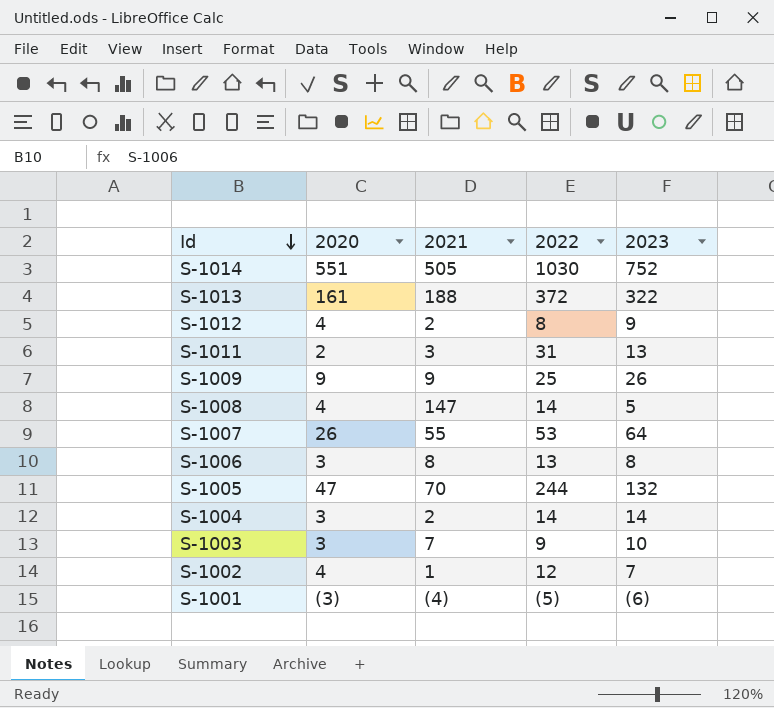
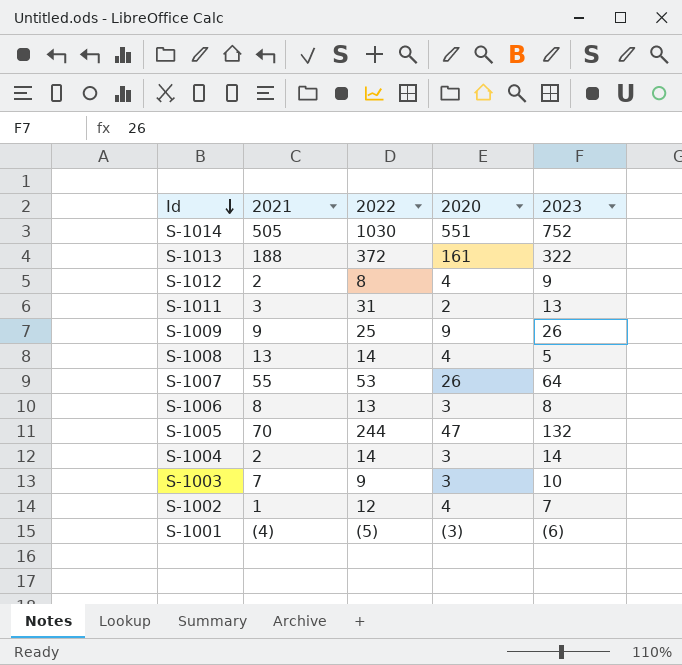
column 2020 | position: 2 -> 4
S-1008 | 2021: 147 -> 13

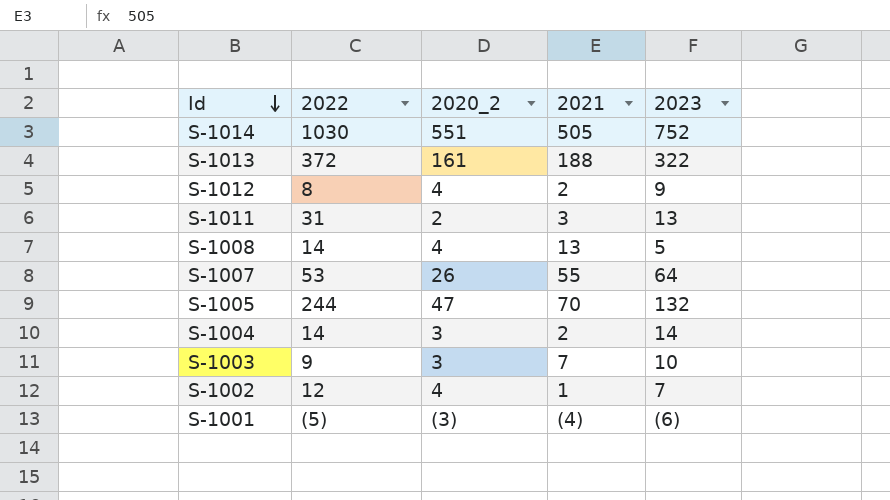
column name: 2020 -> 2020_2
column 2021 | position: 2 -> 4
row S-1009: 9 | 25 | 9 | 26 -> none
row S-1006: 8 | 13 | 3 | 8 -> none

